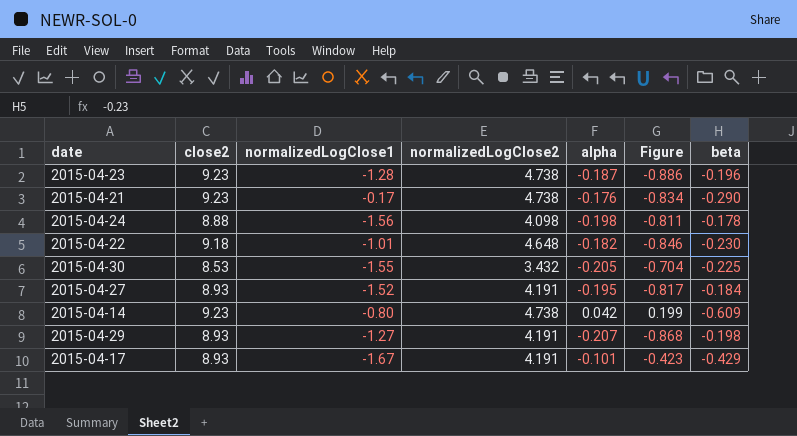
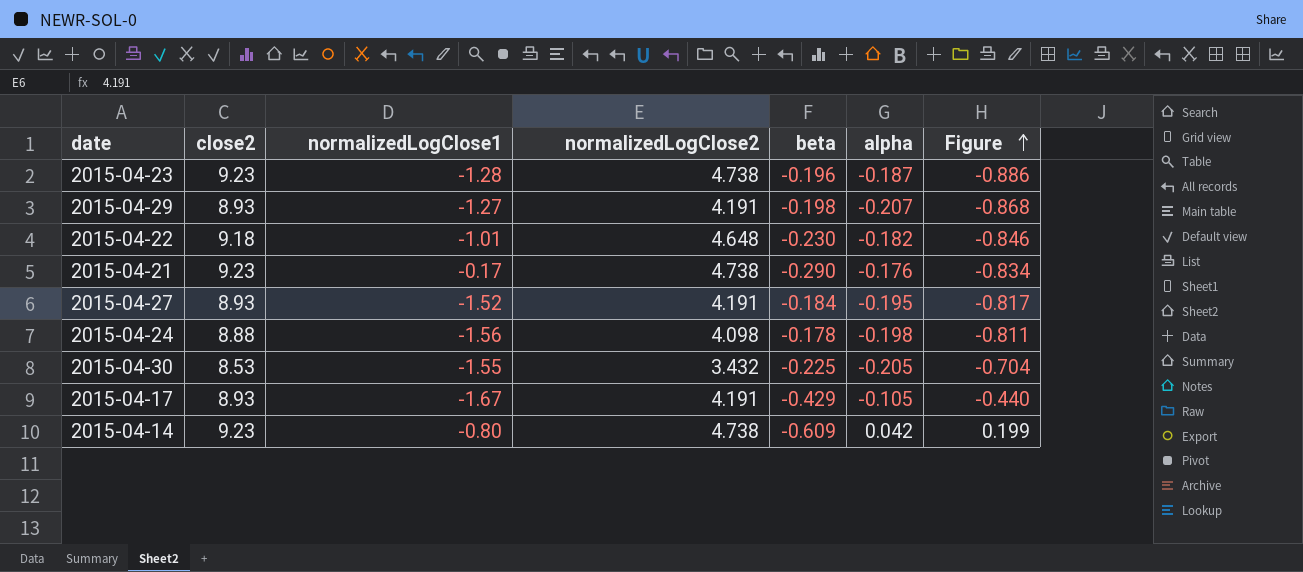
row order: none -> Figure ascending
column beta | position: 7 -> 5
2015-04-17 | alpha: -0.101 -> -0.105
2015-04-17 | Figure: -0.423 -> -0.440

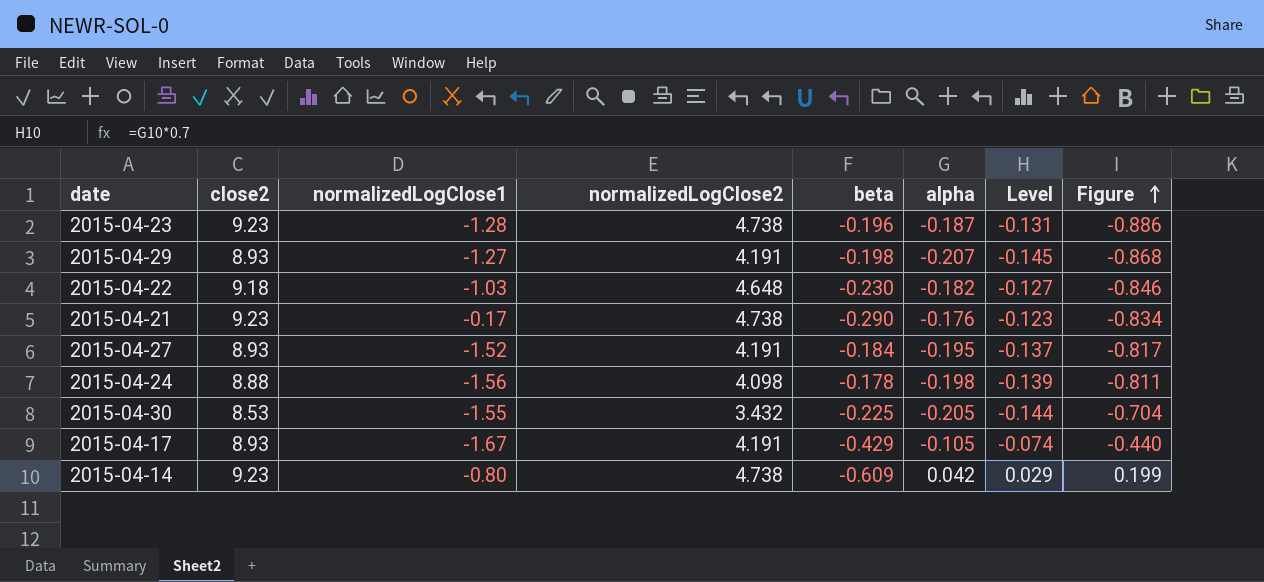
column Level | formula: none -> [alpha] * 0.7
2015-04-22 | normalizedLogClose1: -1.01 -> -1.03

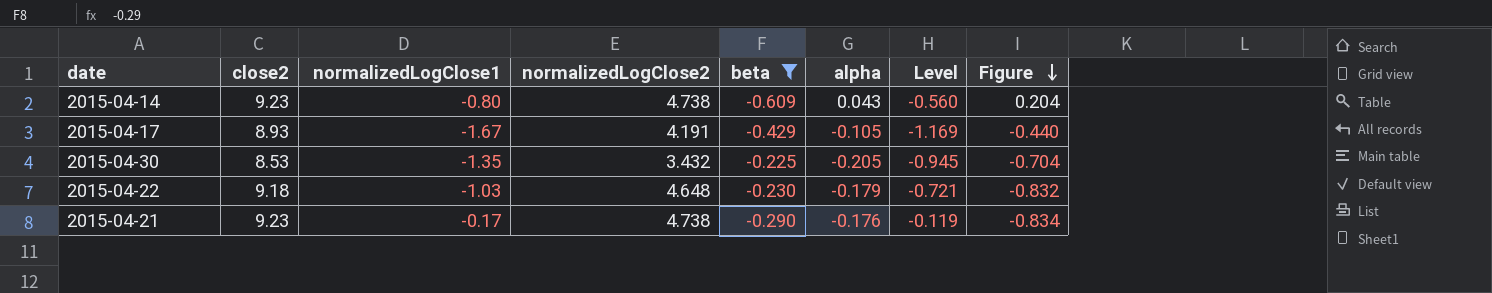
filter: none -> beta <= -0.225
row order: Figure ascending -> Figure descending
column Level | formula: [alpha] * 0.7 -> [normalizedLogClose1] * 0.7
2015-04-14 | alpha: 0.042 -> 0.043
2015-04-14 | Figure: 0.199 -> 0.204
2015-04-30 | normalizedLogClose1: -1.55 -> -1.35
2015-04-22 | alpha: -0.182 -> -0.179
2015-04-22 | Figure: -0.846 -> -0.832

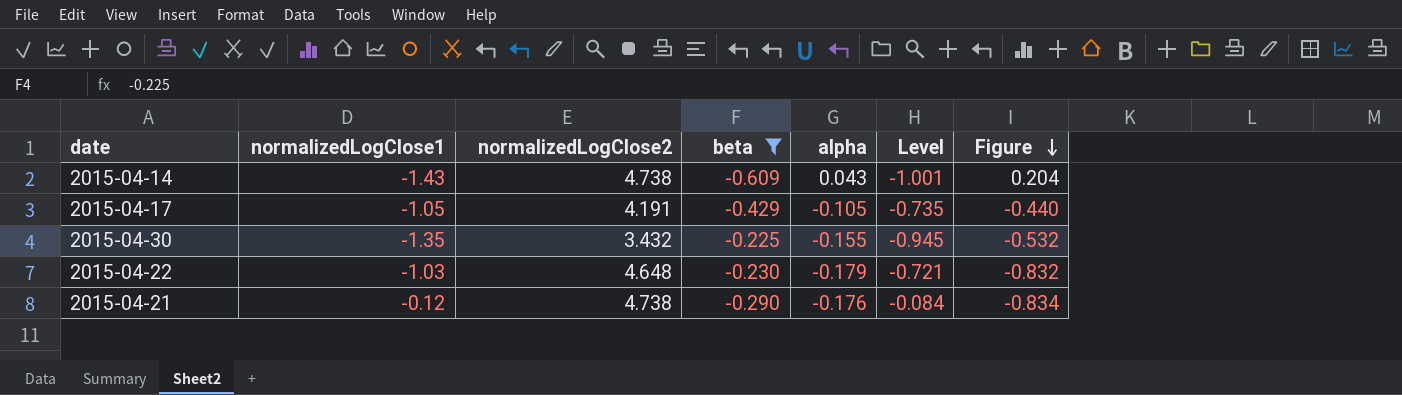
column close2 | position: 2 -> none
2015-04-14 | normalizedLogClose1: -0.80 -> -1.43
2015-04-14 | Level: -0.560 -> -1.001
2015-04-17 | normalizedLogClose1: -1.67 -> -1.05
2015-04-17 | Level: -1.169 -> -0.735
2015-04-30 | alpha: -0.205 -> -0.155
2015-04-30 | Figure: -0.704 -> -0.532
2015-04-21 | normalizedLogClose1: -0.17 -> -0.12
2015-04-21 | Level: -0.119 -> -0.084

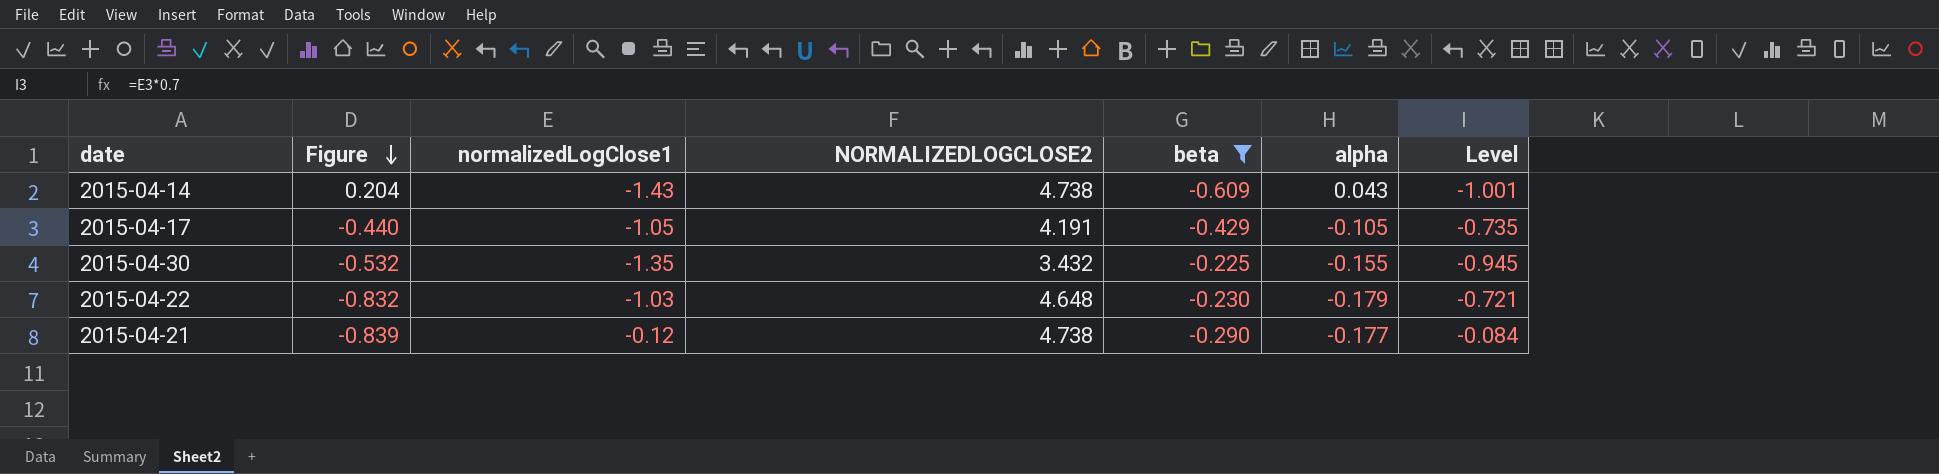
column Figure | position: 7 -> 2
column name: normalizedLogClose2 -> NORMALIZEDLOGCLOSE2
2015-04-21 | Figure: -0.834 -> -0.839
2015-04-21 | alpha: -0.176 -> -0.177

